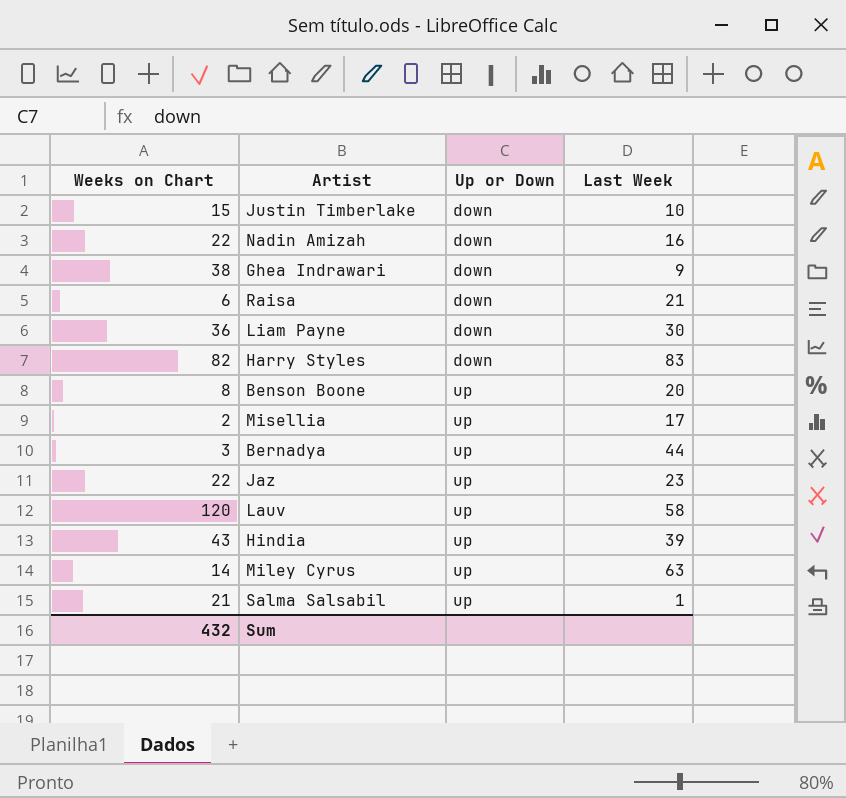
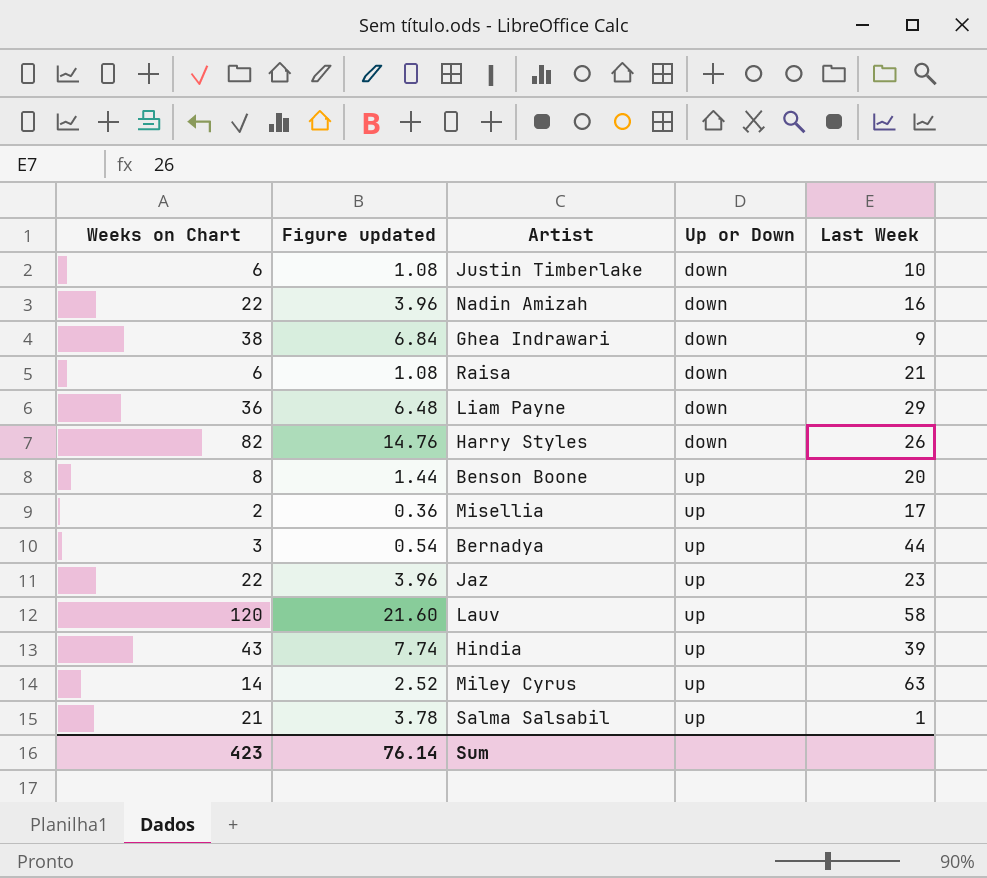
column Figure updated | formula: none -> [Weeks on Chart] * 0.18
Justin Timberlake | Weeks on Chart: 15 -> 6
Liam Payne | Last Week: 30 -> 29
Harry Styles | Last Week: 83 -> 26
Sum | Weeks on Chart: 432 -> 423

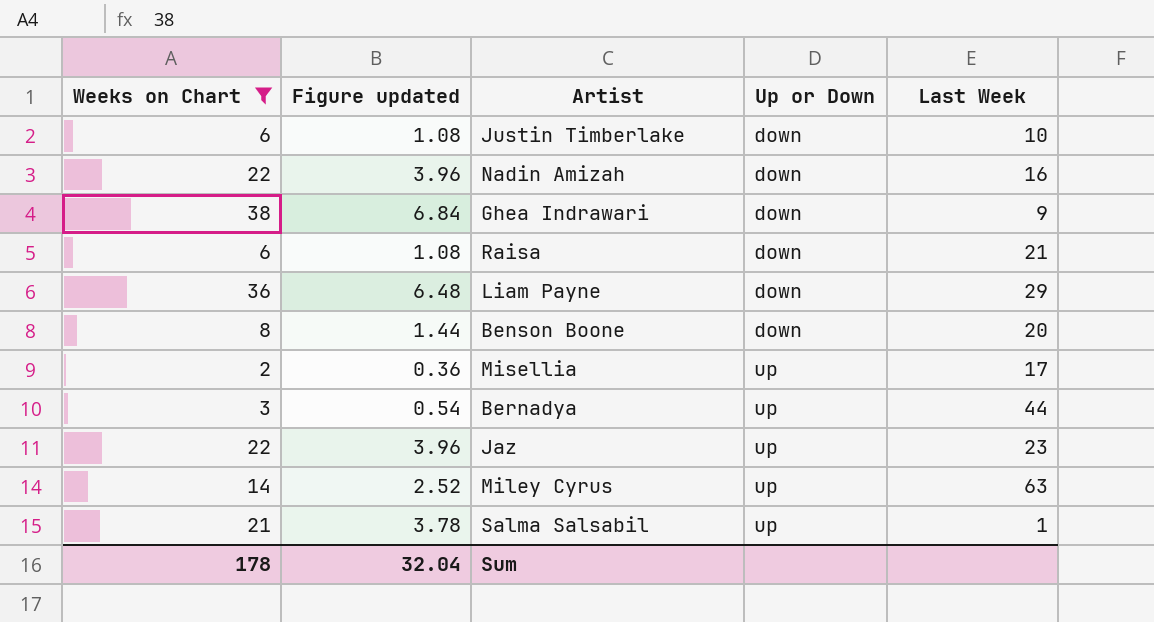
filter: none -> Weeks on Chart <= 38
Benson Boone | Up or Down: up -> down
Sum | Weeks on Chart: 423 -> 178
Sum | Figure updated: 76.14 -> 32.04

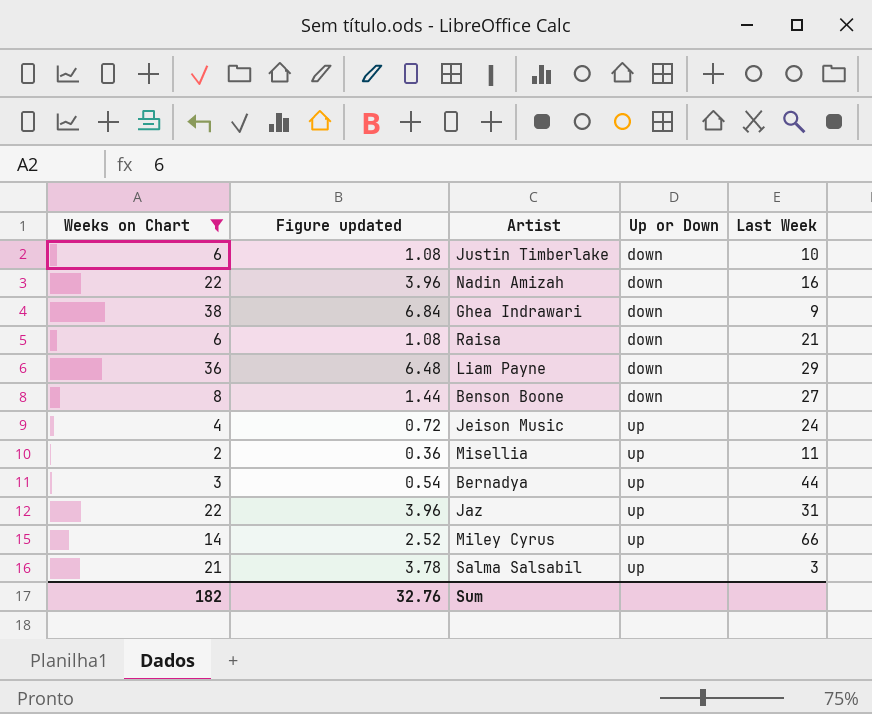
Benson Boone | Last Week: 20 -> 27
row Jeison Music: none -> 4 | 0.72 | up | 24
Misellia | Last Week: 17 -> 11
Jaz | Last Week: 23 -> 31
Miley Cyrus | Last Week: 63 -> 66
Salma Salsabil | Last Week: 1 -> 3
Sum | Weeks on Chart: 178 -> 182
Sum | Figure updated: 32.04 -> 32.76

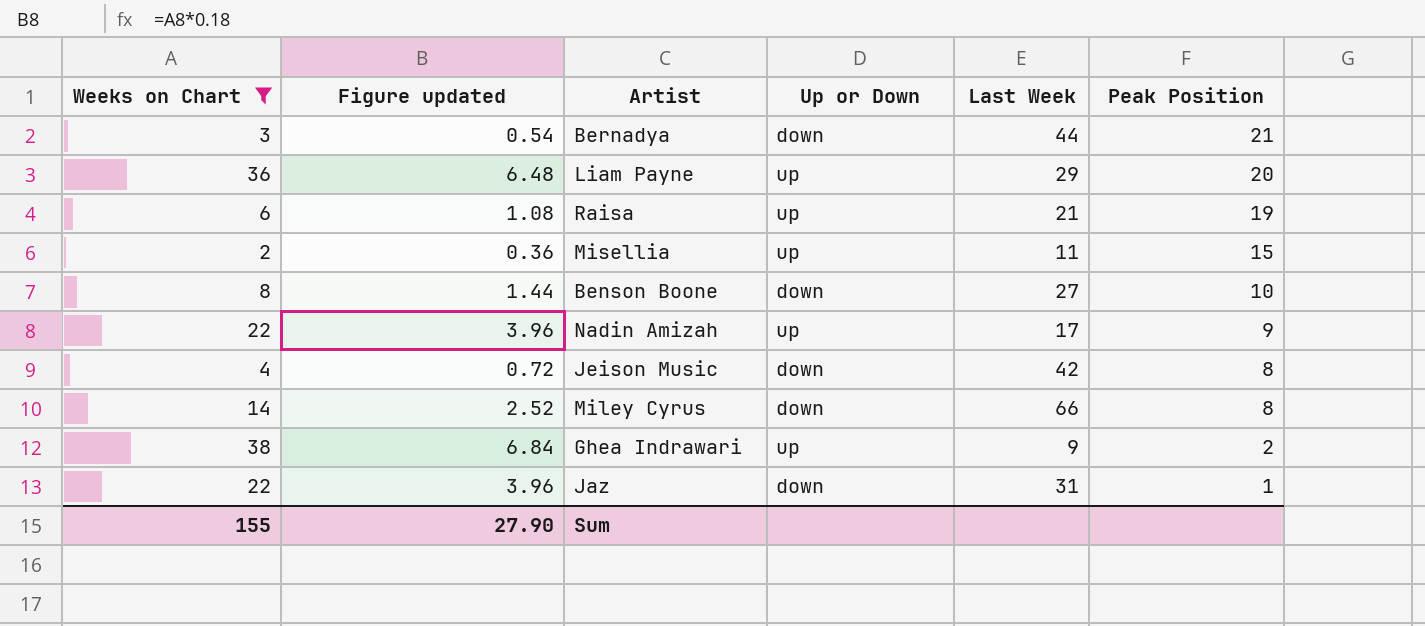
row order: Up or Down ascending -> Peak Position descending
column Peak Position | position: none -> 6
row Justin Timberlake: 6 | 1.08 | down | 10 -> none
row Salma Salsabil: 21 | 3.78 | up | 3 -> none
Bernadya | Up or Down: up -> down
Liam Payne | Up or Down: down -> up
Raisa | Up or Down: down -> up
Nadin Amizah | Up or Down: down -> up
Nadin Amizah | Last Week: 16 -> 17
Jeison Music | Up or Down: up -> down
Jeison Music | Last Week: 24 -> 42
Miley Cyrus | Up or Down: up -> down
Ghea Indrawari | Up or Down: down -> up
Jaz | Up or Down: up -> down
Sum | Weeks on Chart: 182 -> 155
Sum | Figure updated: 32.76 -> 27.90

